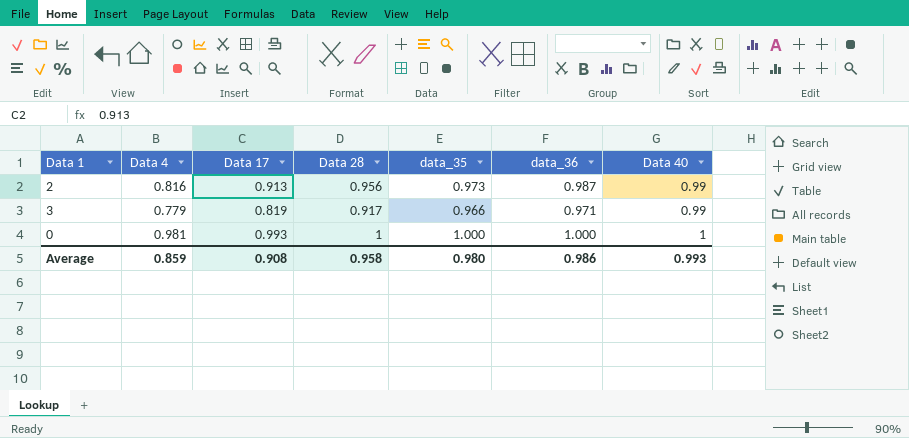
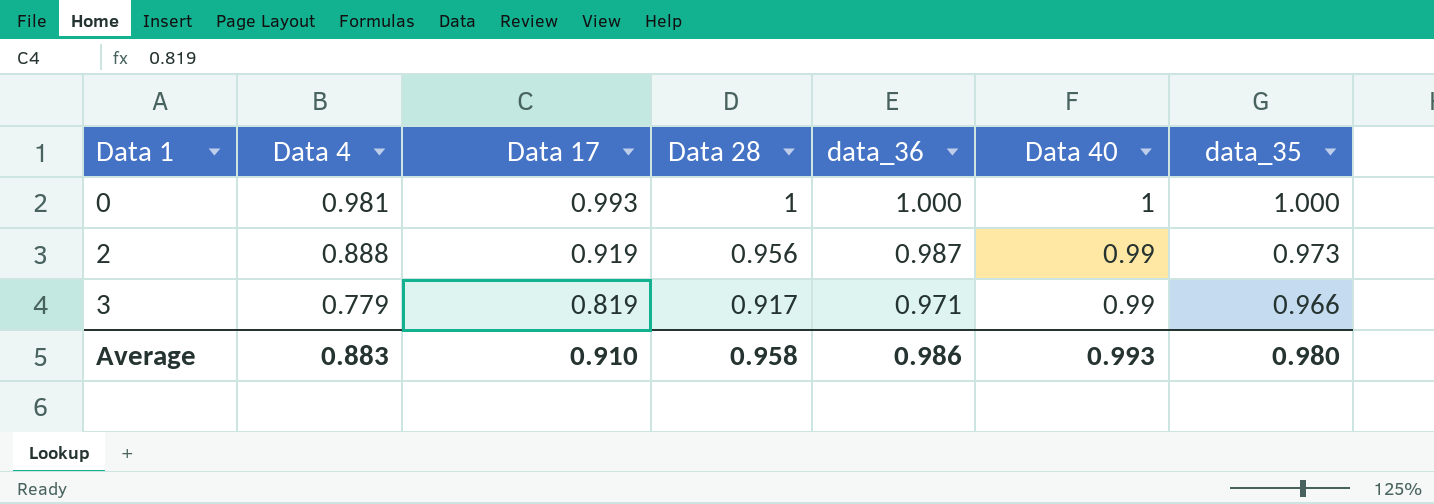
row order: Data 40 ascending -> Data 1 ascending
column data_35 | position: 5 -> 7
2 | Data 4: 0.816 -> 0.888
2 | Data 17: 0.913 -> 0.919
Average | Data 4: 0.859 -> 0.883
Average | Data 17: 0.908 -> 0.910

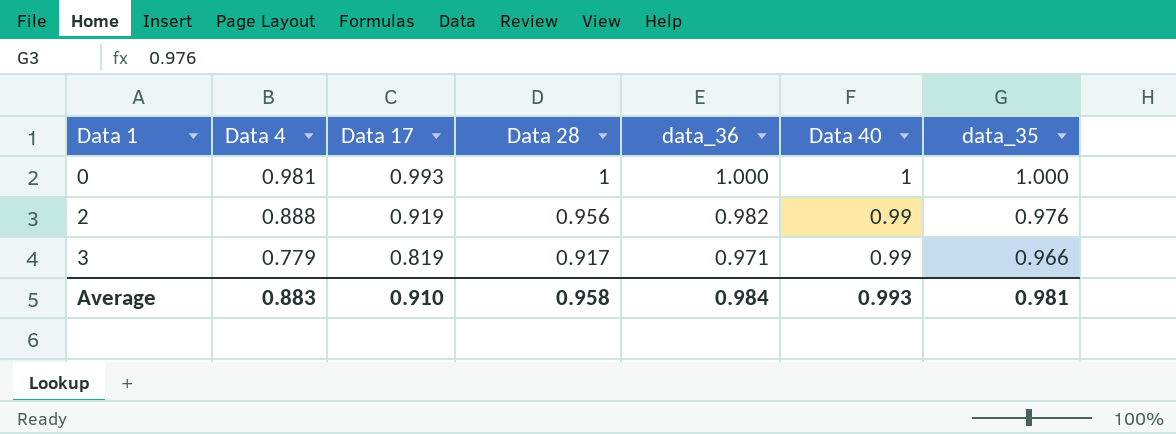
2 | data_36: 0.987 -> 0.982
2 | data_35: 0.973 -> 0.976
Average | data_36: 0.986 -> 0.984
Average | data_35: 0.980 -> 0.981

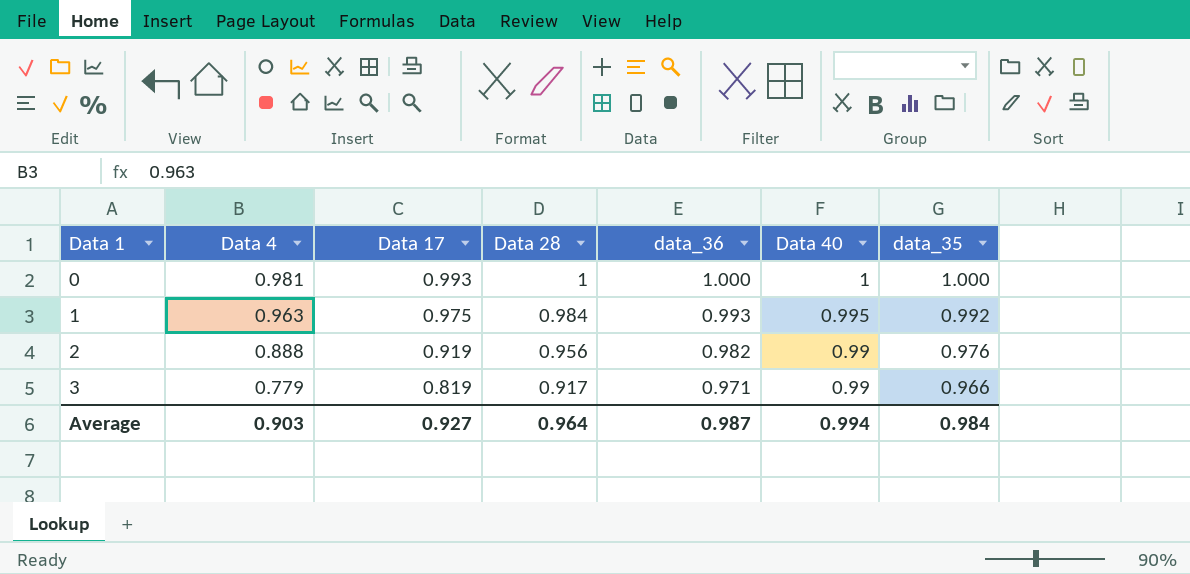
row 1: none -> 0.963 | 0.975 | 0.984 | 0.993 | 0.995 | 0.992
Average | Data 4: 0.883 -> 0.903
Average | Data 17: 0.910 -> 0.927
Average | Data 28: 0.958 -> 0.964
Average | data_36: 0.984 -> 0.987
Average | Data 40: 0.993 -> 0.994
Average | data_35: 0.981 -> 0.984

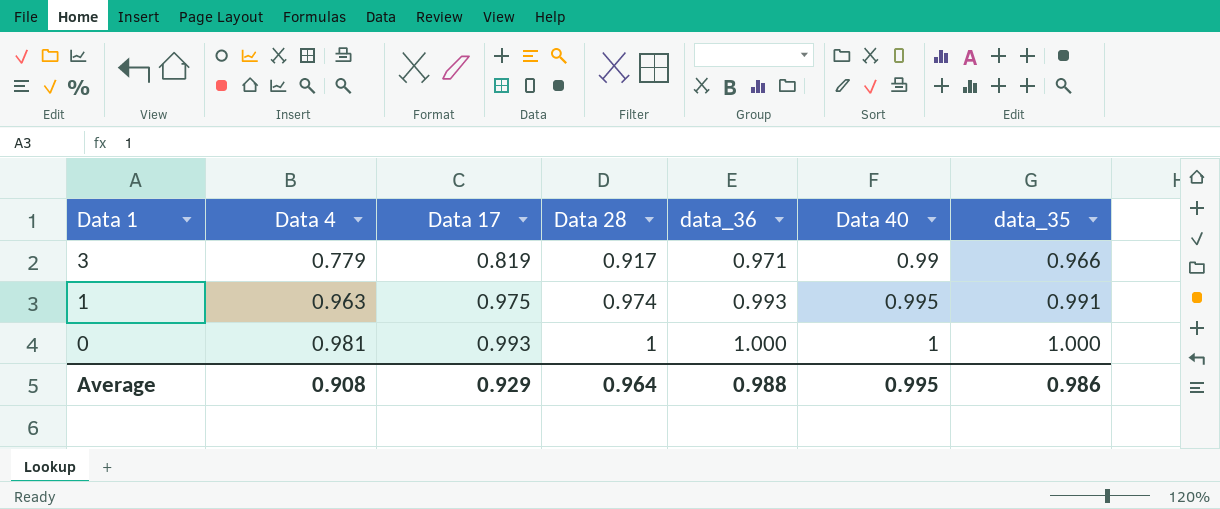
row order: Data 1 ascending -> Data 1 descending
row 2: 0.888 | 0.919 | 0.956 | 0.982 | 0.99 | 0.976 -> none
1 | Data 28: 0.984 -> 0.974
1 | data_35: 0.992 -> 0.991
Average | Data 4: 0.903 -> 0.908
Average | Data 17: 0.927 -> 0.929
Average | data_36: 0.987 -> 0.988
Average | Data 40: 0.994 -> 0.995
Average | data_35: 0.984 -> 0.986

